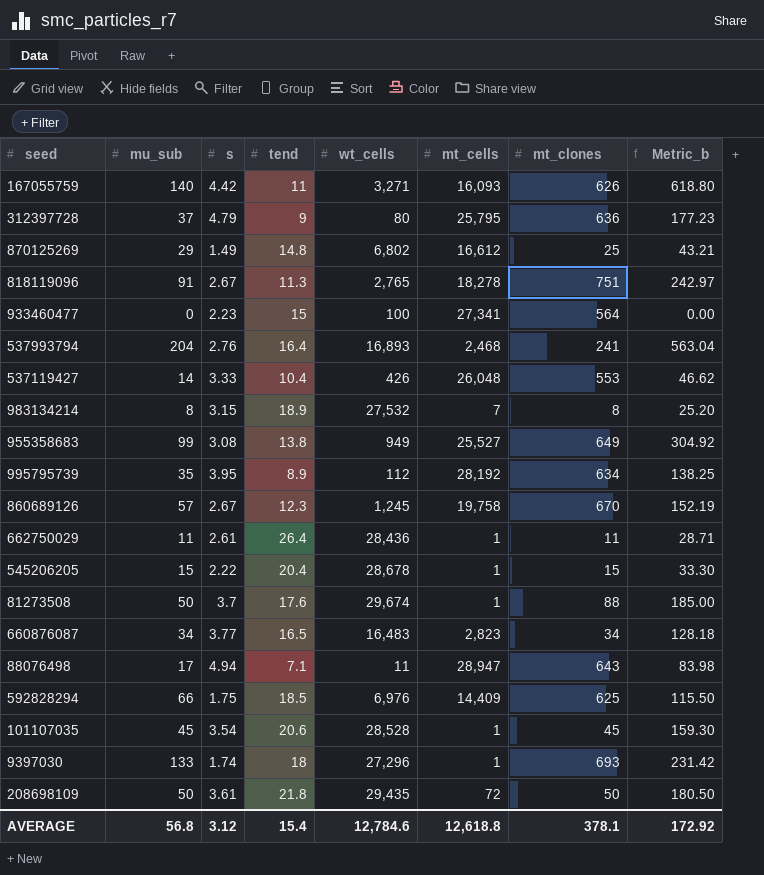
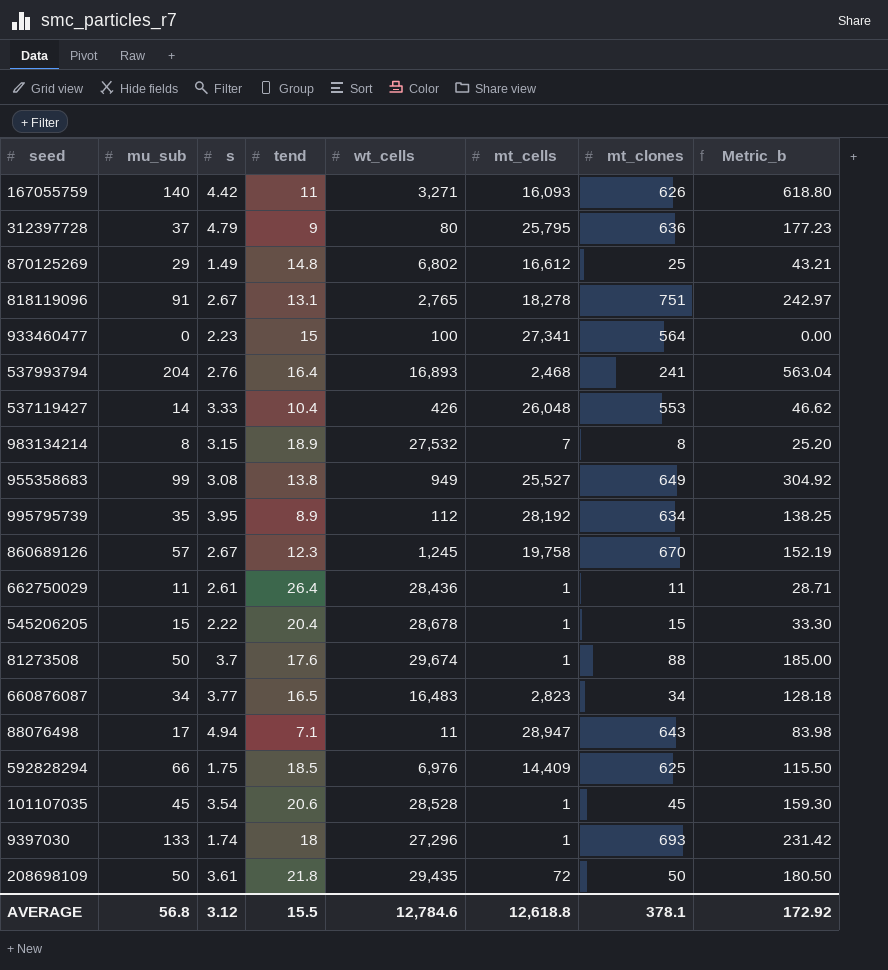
818119096 | tend: 11.3 -> 13.1
AVERAGE | tend: 15.4 -> 15.5

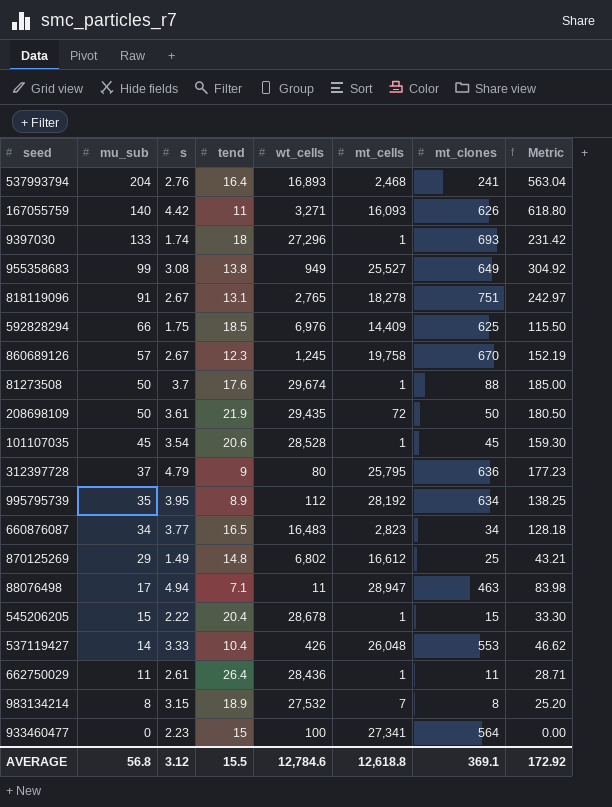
row order: none -> mu_sub descending
column name: Metric_b -> Metric
208698109 | tend: 21.8 -> 21.9
88076498 | mt_clones: 643 -> 463
AVERAGE | mt_clones: 378.1 -> 369.1

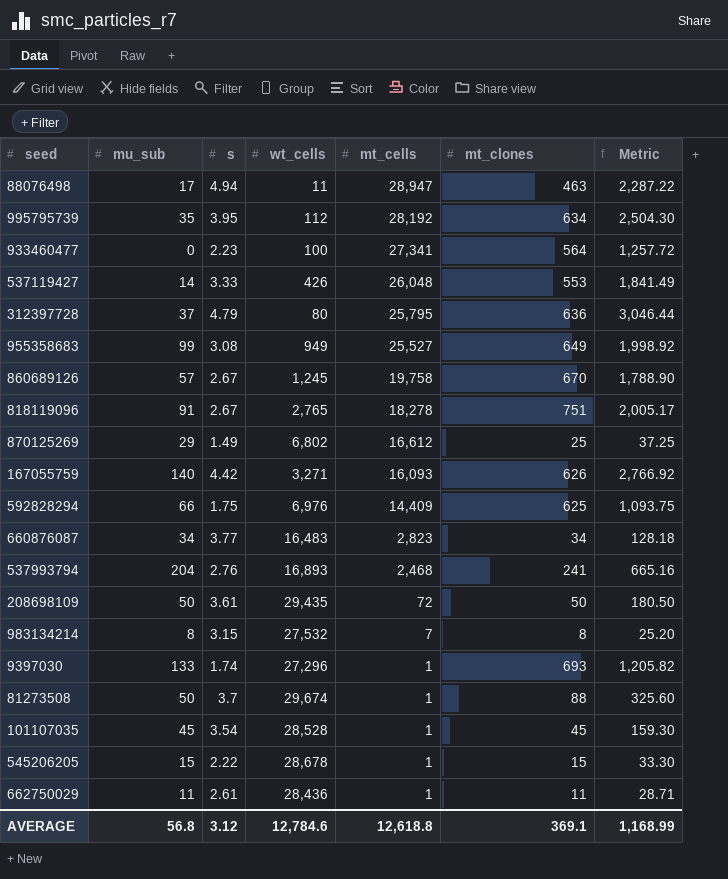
row order: mu_sub descending -> mt_cells descending
column tend | position: 4 -> none
column Metric | formula: [mu_sub] * [s] -> [s] * [mt_clones]
AVERAGE | Metric: 172.92 -> 1,168.99

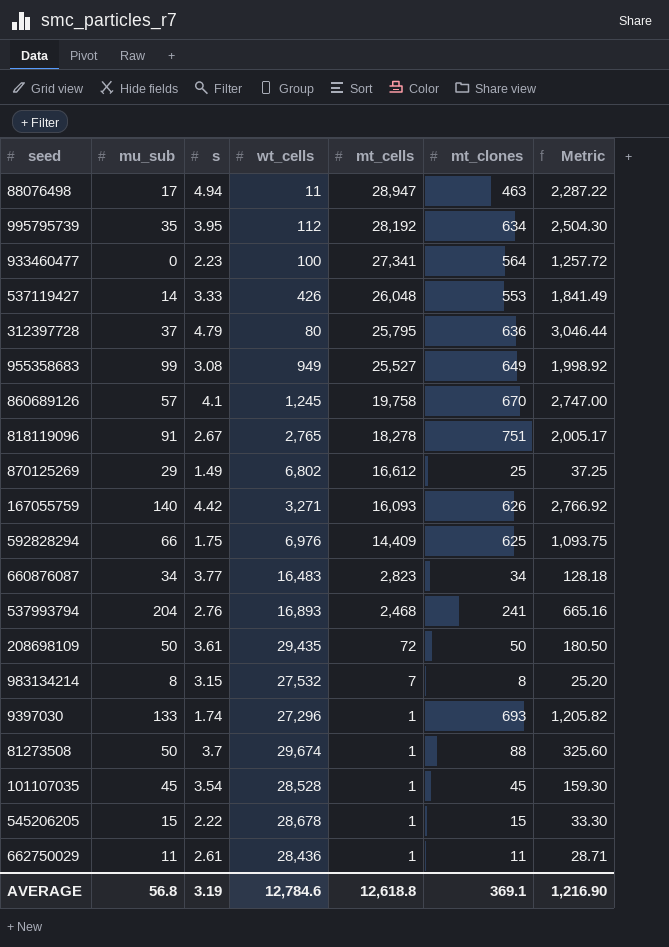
860689126 | s: 2.67 -> 4.1
860689126 | Metric: 1,788.90 -> 2,747.00
AVERAGE | s: 3.12 -> 3.19
AVERAGE | Metric: 1,168.99 -> 1,216.90

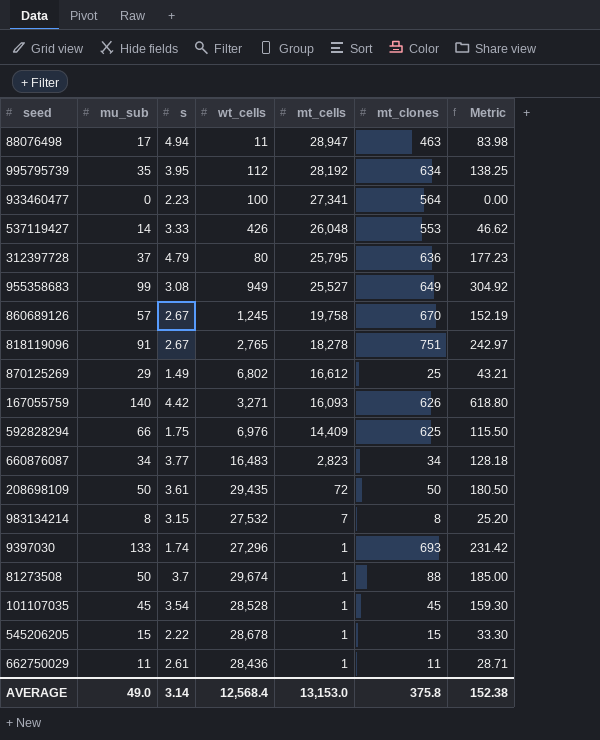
column Metric | formula: [s] * [mt_clones] -> [mu_sub] * [s]
row 537993794: 204 | 2.76 | 16,893 | 2,468 | 241 | 665.16 -> none
860689126 | s: 4.1 -> 2.67
AVERAGE | mu_sub: 56.8 -> 49.0
AVERAGE | s: 3.19 -> 3.14
AVERAGE | wt_cells: 12,784.6 -> 12,568.4
AVERAGE | mt_cells: 12,618.8 -> 13,153.0
AVERAGE | mt_clones: 369.1 -> 375.8
AVERAGE | Metric: 1,216.90 -> 152.38

